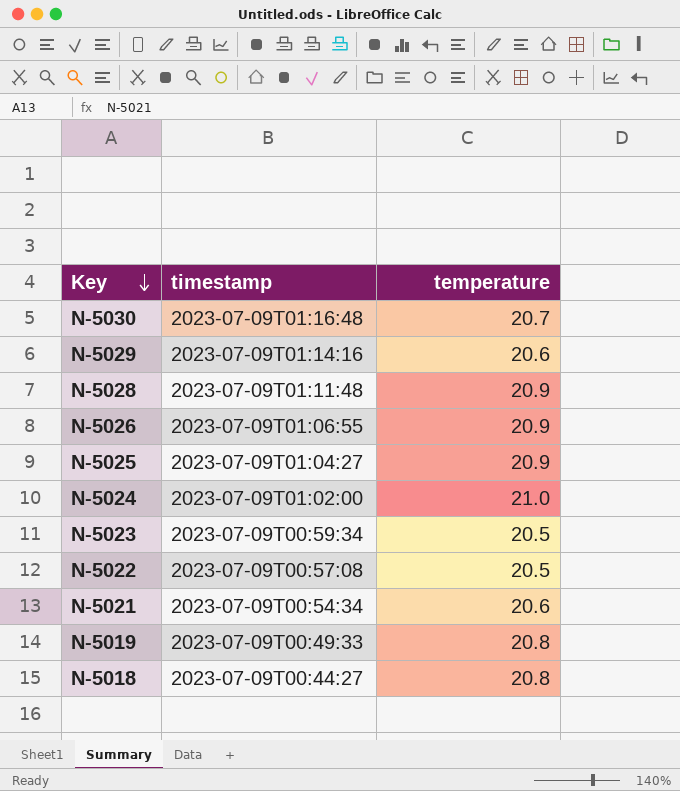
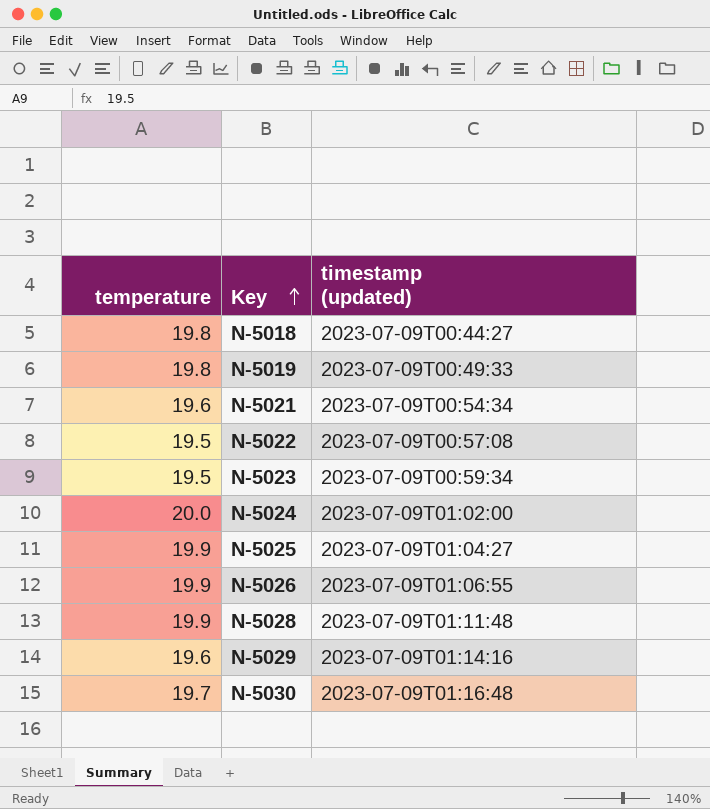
row order: Key descending -> Key ascending
column temperature | position: 3 -> 1
column name: timestamp -> timestamp (updated)
N-5018 | temperature: 20.8 -> 19.8
N-5019 | temperature: 20.8 -> 19.8
N-5021 | temperature: 20.6 -> 19.6
N-5022 | temperature: 20.5 -> 19.5
N-5023 | temperature: 20.5 -> 19.5
N-5024 | temperature: 21.0 -> 20.0
N-5025 | temperature: 20.9 -> 19.9
N-5026 | temperature: 20.9 -> 19.9
N-5028 | temperature: 20.9 -> 19.9
N-5029 | temperature: 20.6 -> 19.6
N-5030 | temperature: 20.7 -> 19.7

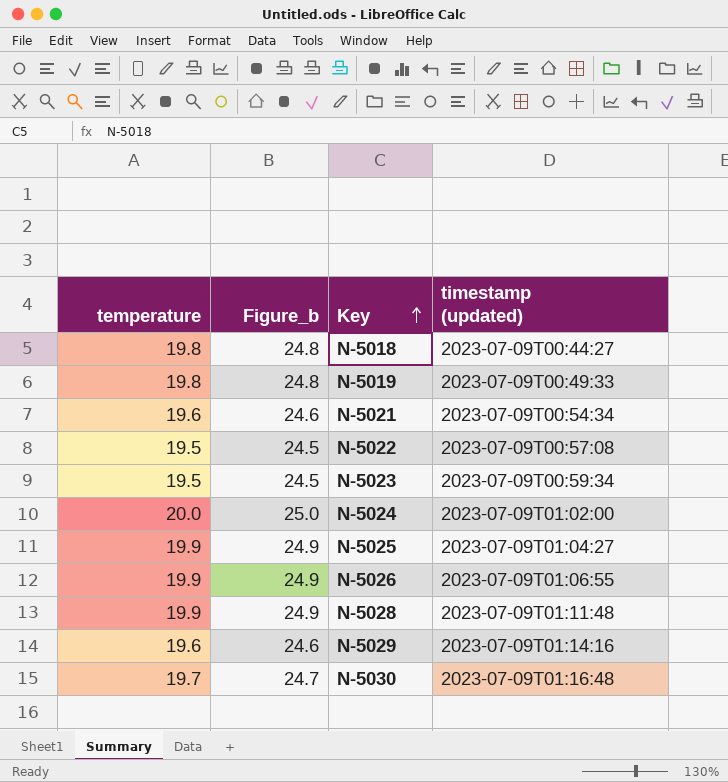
column Figure_b | formula: none -> [temperature] + 5

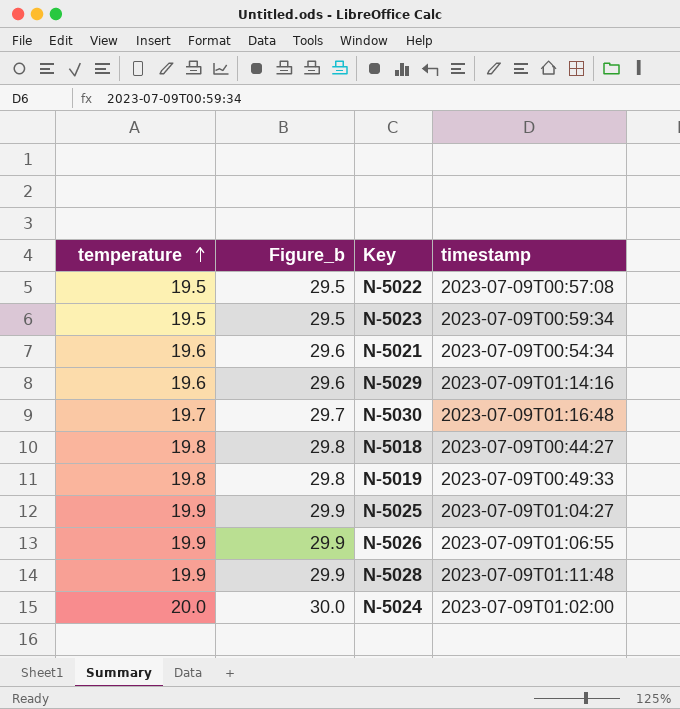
row order: Key ascending -> temperature ascending
column Figure_b | formula: [temperature] + 5 -> [temperature] + 10
column name: timestamp (updated) -> timestamp

